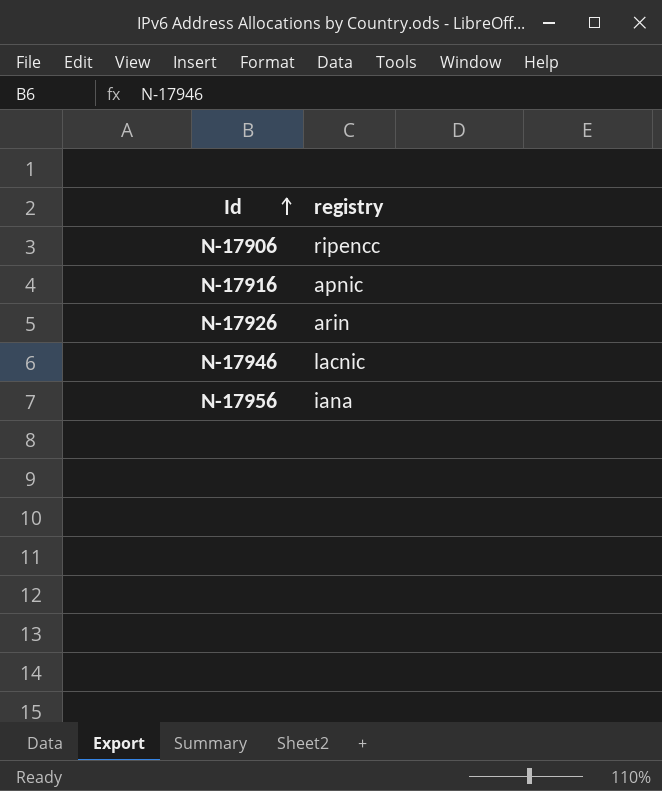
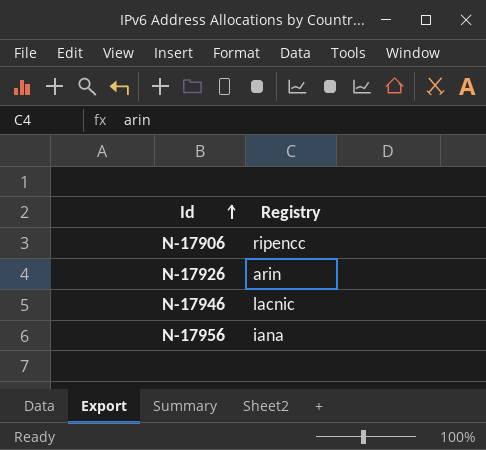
column name: registry -> Registry
row N-17916: apnic -> none

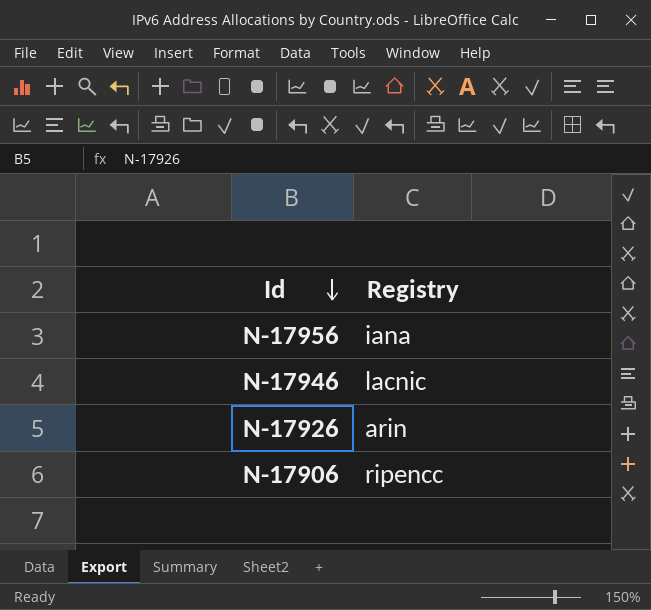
row order: Id ascending -> Id descending

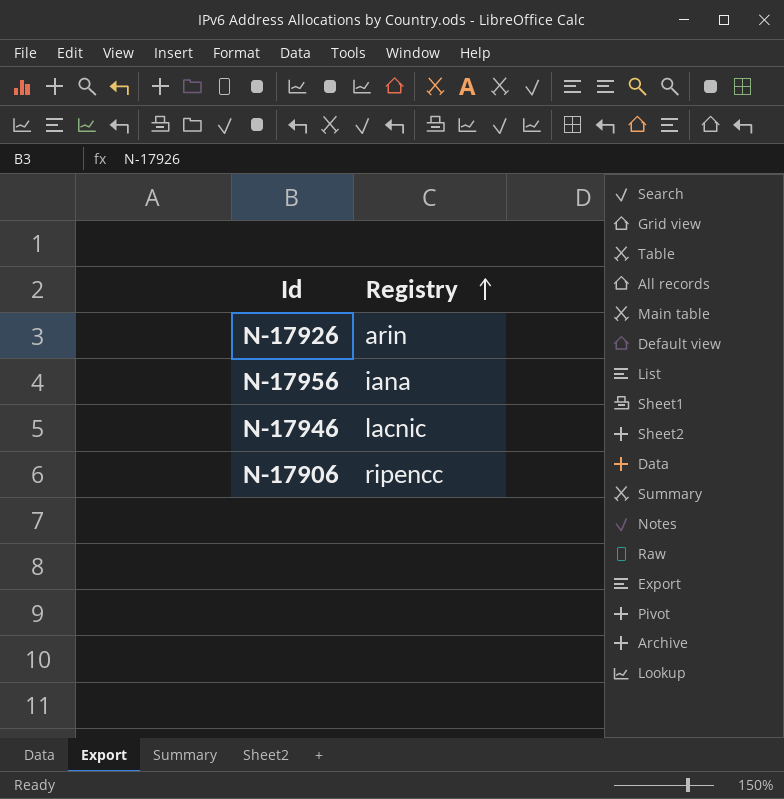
row order: Id descending -> Registry ascending

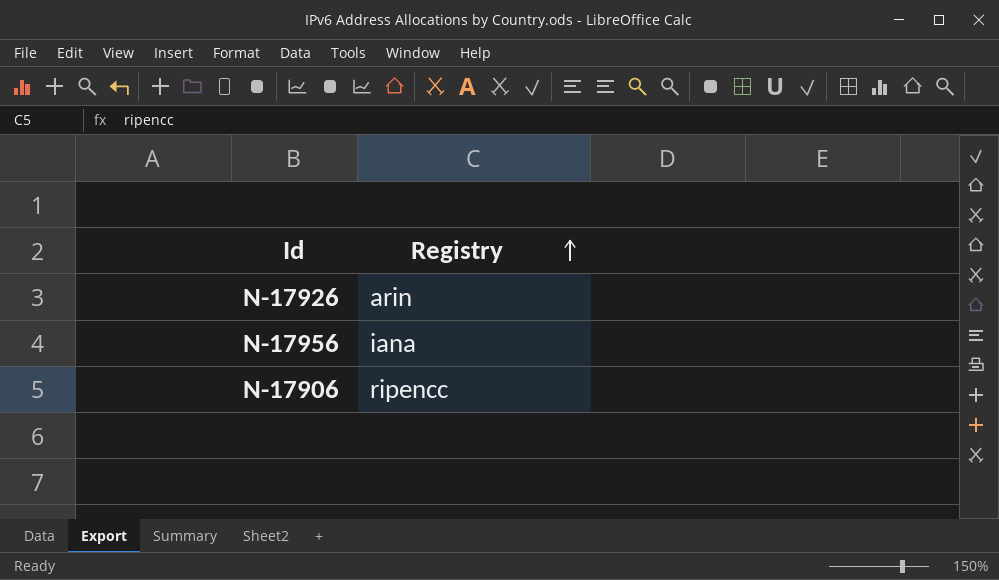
row N-17946: lacnic -> none

